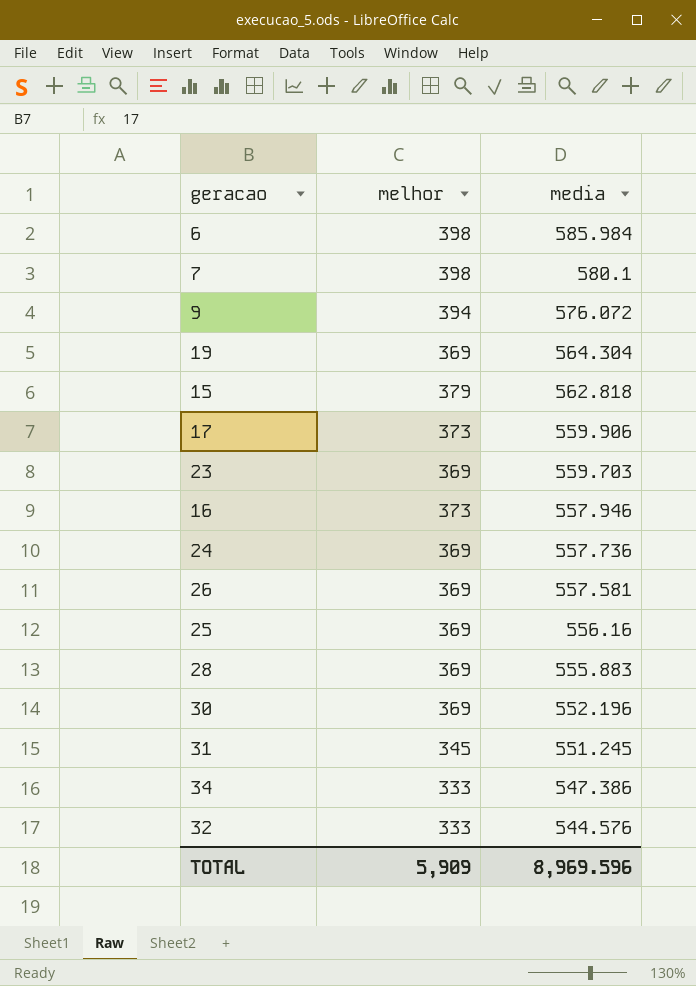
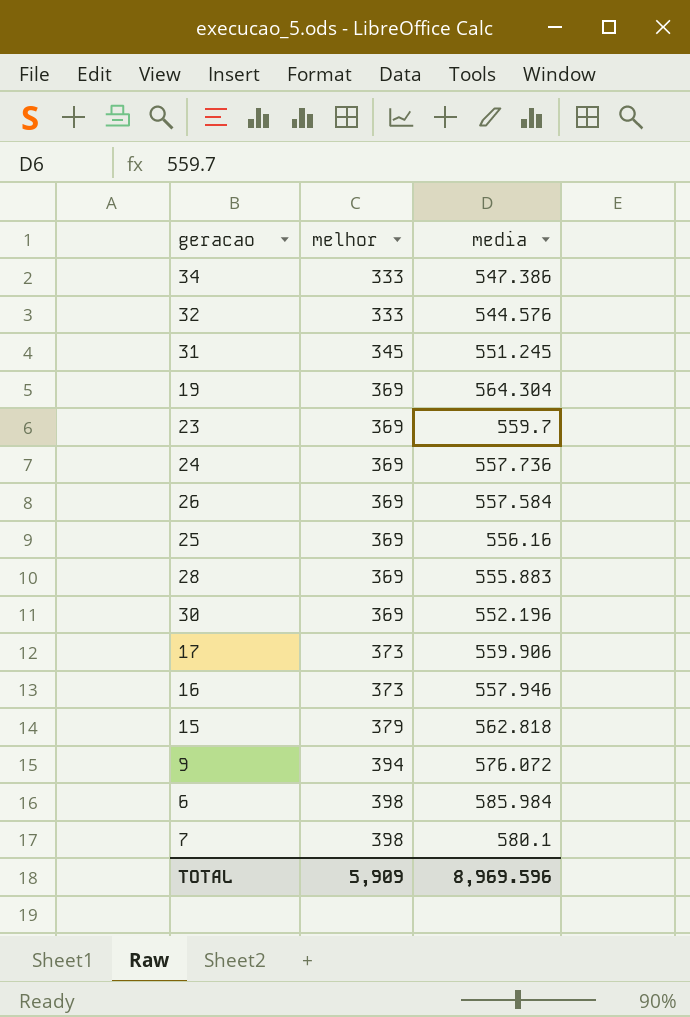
row order: media descending -> melhor ascending
23 | media: 559.703 -> 559.7
26 | media: 557.581 -> 557.584

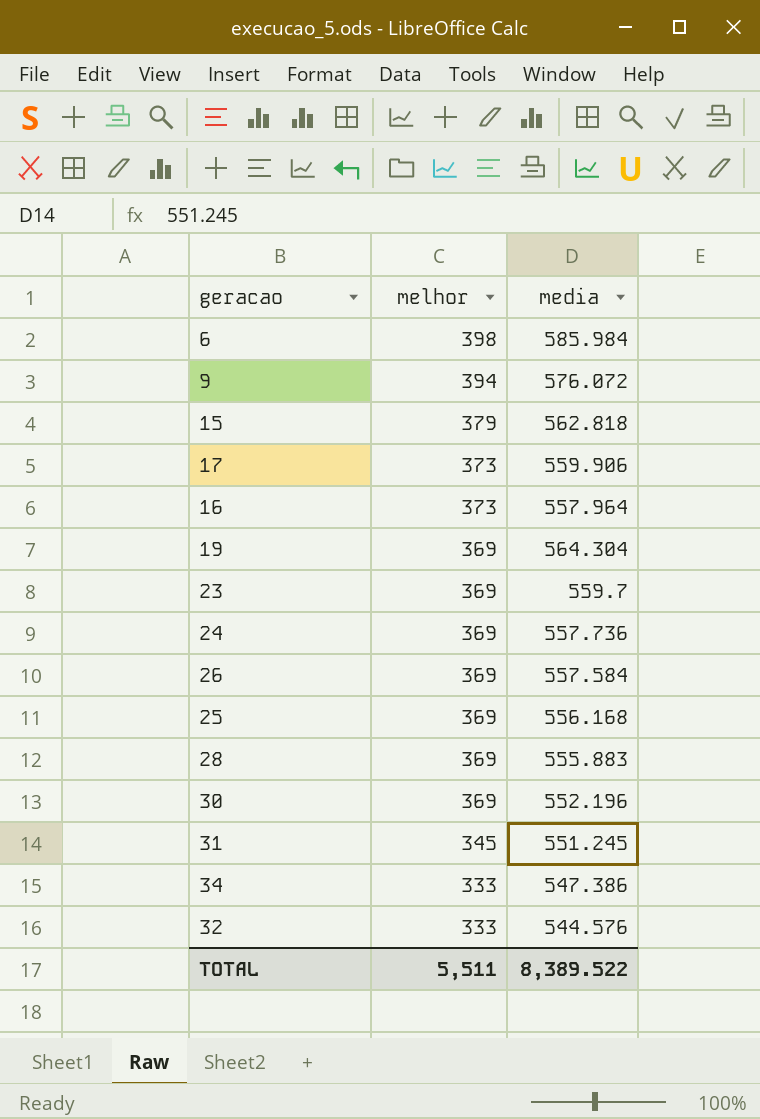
row order: melhor ascending -> melhor descending
row 7: 398 | 580.1 -> none
16 | media: 557.946 -> 557.964
25 | media: 556.16 -> 556.168
TOTAL | melhor: 5,909 -> 5,511
TOTAL | media: 8,969.596 -> 8,389.522

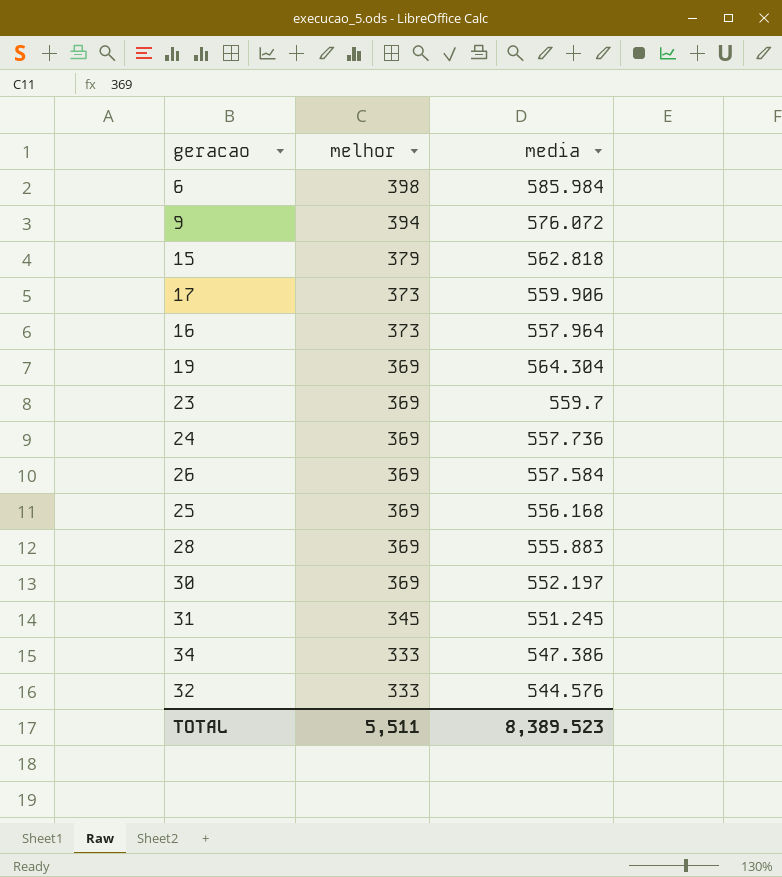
30 | media: 552.196 -> 552.197
TOTAL | media: 8,389.522 -> 8,389.523

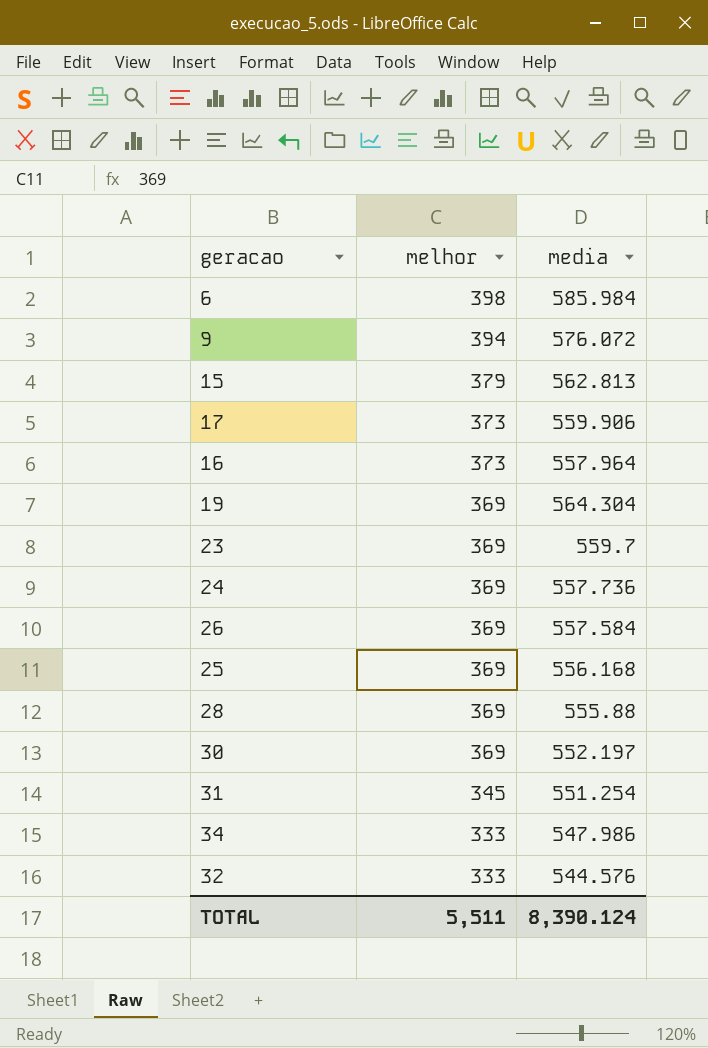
15 | media: 562.818 -> 562.813
28 | media: 555.883 -> 555.88
31 | media: 551.245 -> 551.254
34 | media: 547.386 -> 547.986
TOTAL | media: 8,389.523 -> 8,390.124

